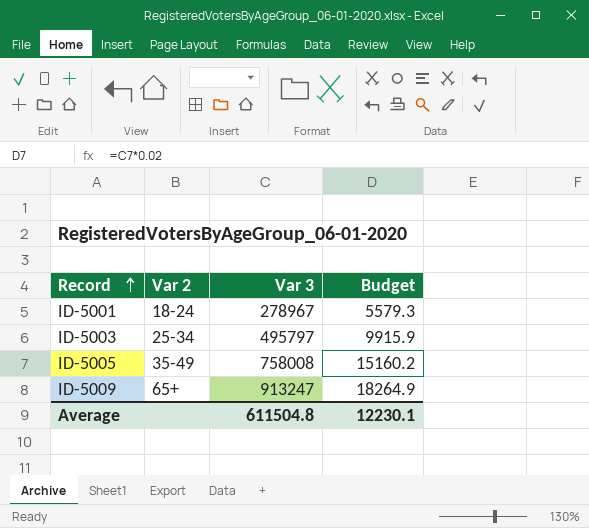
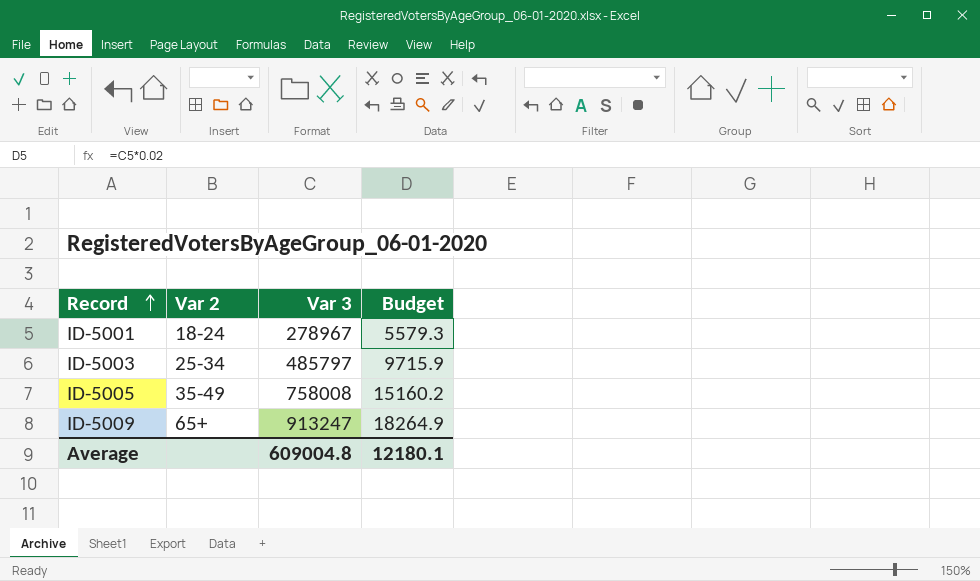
ID-5003 | Var 3: 495797 -> 485797
ID-5003 | Budget: 9915.9 -> 9715.9
Average | Var 3: 611504.8 -> 609004.8
Average | Budget: 12230.1 -> 12180.1

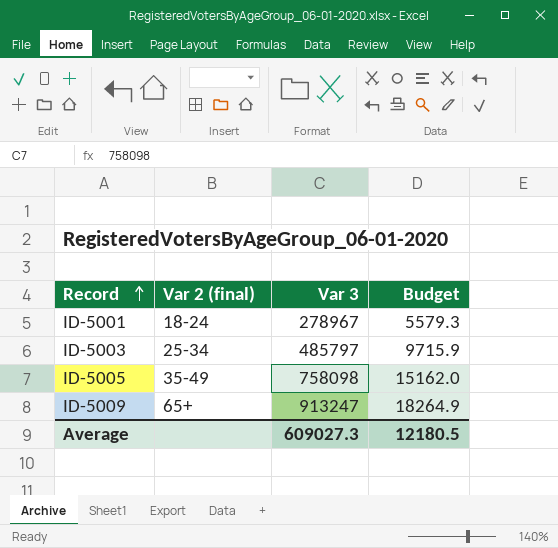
column name: Var 2 -> Var 2 (final)
ID-5005 | Var 3: 758008 -> 758098
ID-5005 | Budget: 15160.2 -> 15162.0
Average | Var 3: 609004.8 -> 609027.3
Average | Budget: 12180.1 -> 12180.5

